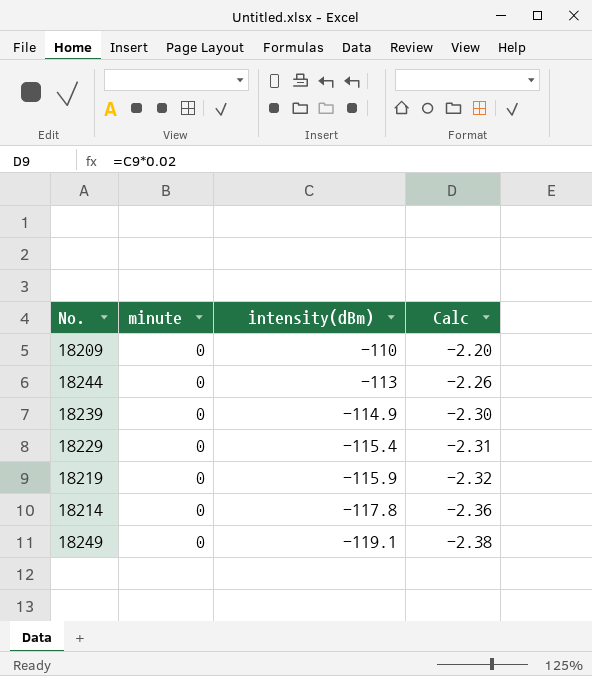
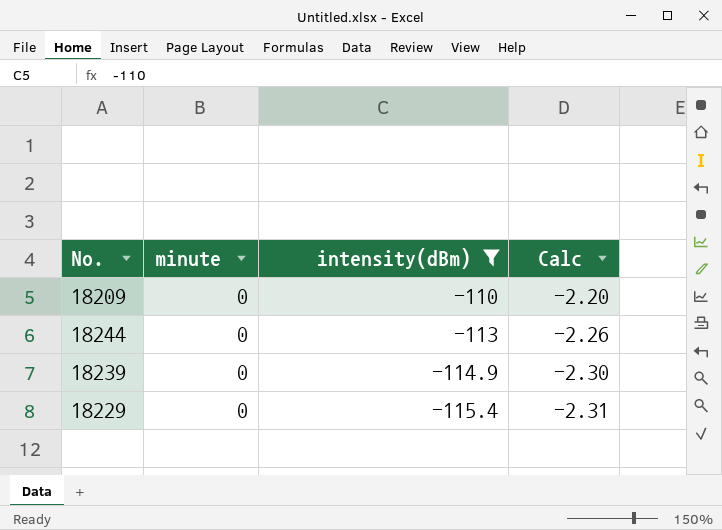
filter: none -> intensity(dBm) >= -115.4

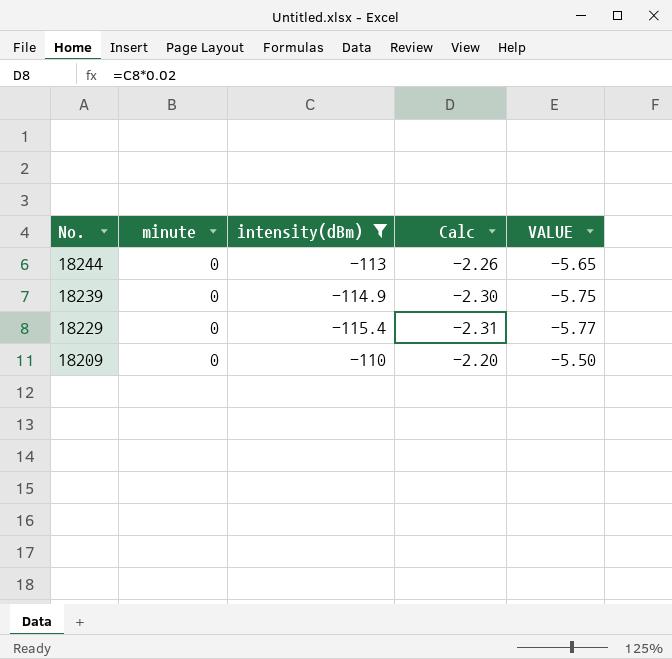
row order: intensity(dBm) descending -> No. descending
column VALUE | formula: none -> [intensity(dBm)] * 0.05

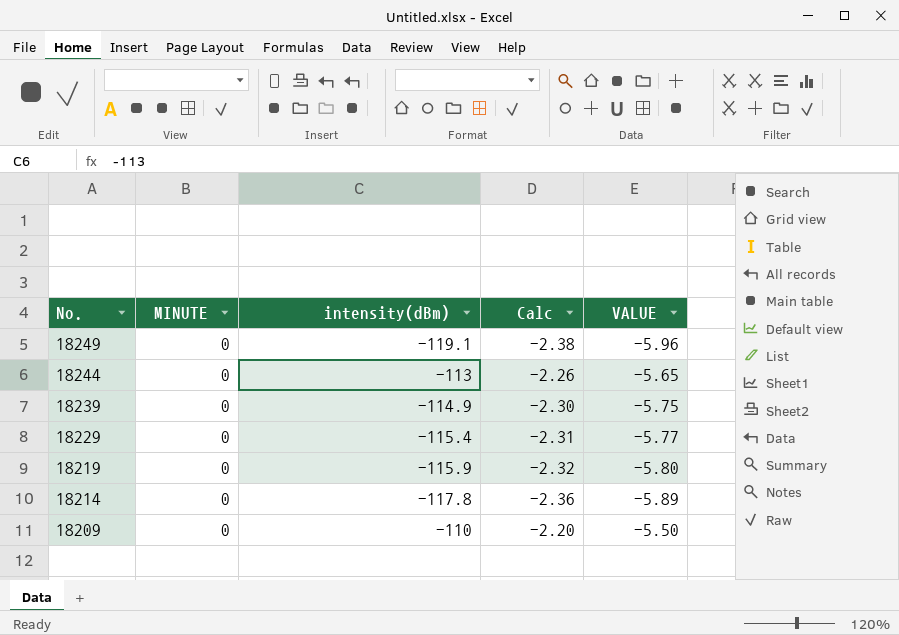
filter: intensity(dBm) >= -115.4 -> none
column name: minute -> MINUTE

